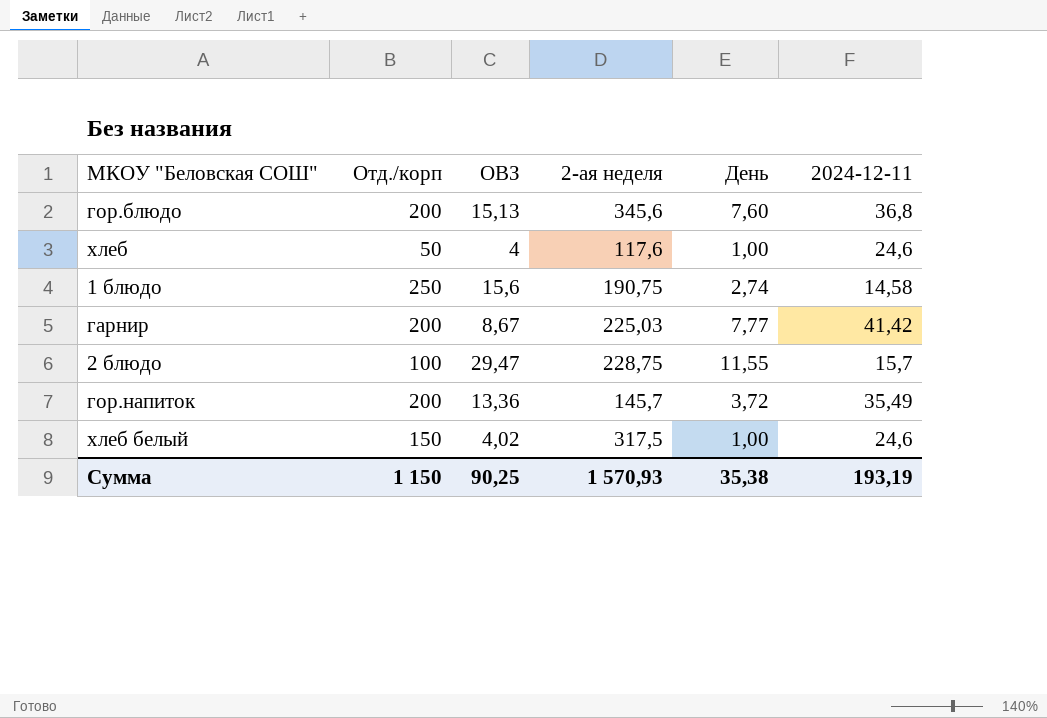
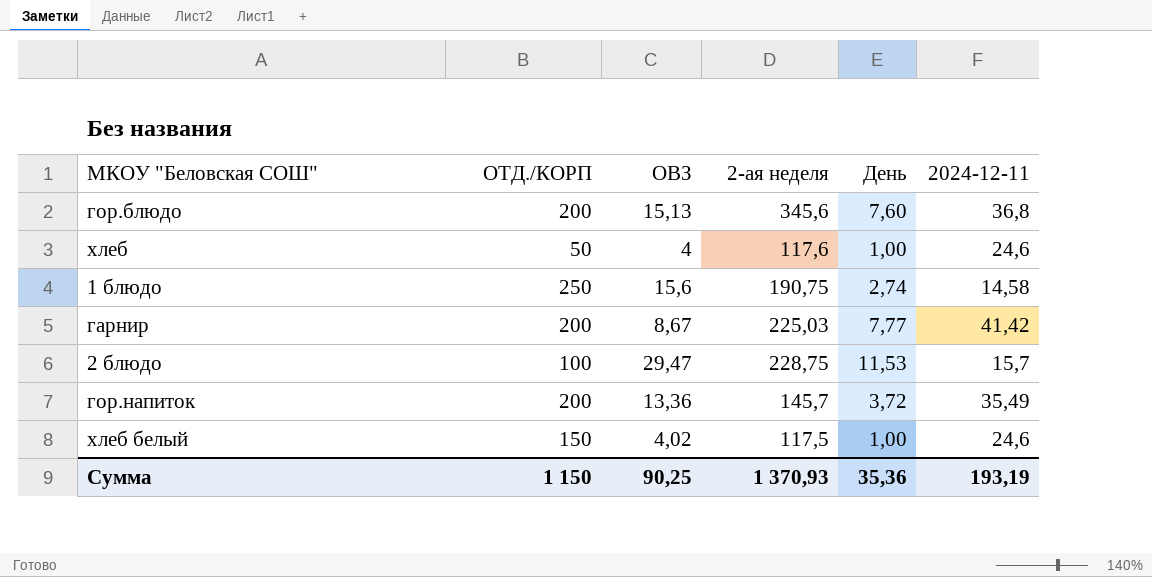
column name: Отд./корп -> ОТД./КОРП
2 блюдо | День: 11,55 -> 11,53
хлеб белый | 2-ая неделя: 317,5 -> 117,5
Сумма | 2-ая неделя: 1 570,93 -> 1 370,93
Сумма | День: 35,38 -> 35,36

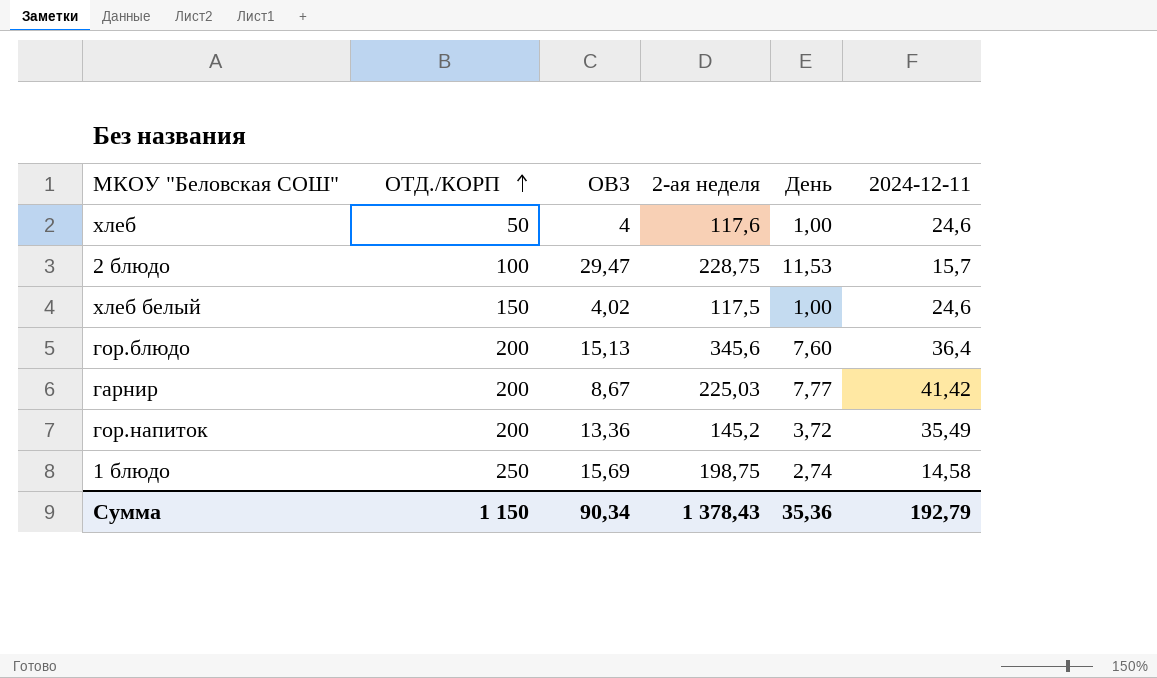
row order: none -> ОТД./КОРП ascending
гор.блюдо | 2024-12-11: 36,8 -> 36,4
гор.напиток | 2-ая неделя: 145,7 -> 145,2
1 блюдо | ОВЗ: 15,6 -> 15,69
1 блюдо | 2-ая неделя: 190,75 -> 198,75
Сумма | ОВЗ: 90,25 -> 90,34
Сумма | 2-ая неделя: 1 370,93 -> 1 378,43
Сумма | 2024-12-11: 193,19 -> 192,79

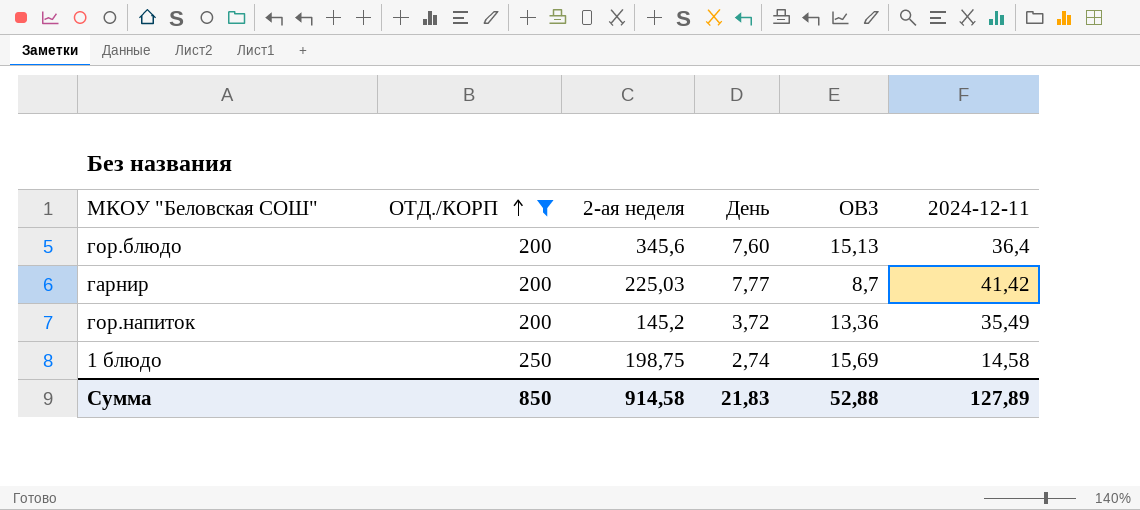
filter: none -> ОТД./КОРП >= 200
column ОВЗ | position: 3 -> 5
гарнир | ОВЗ: 8,67 -> 8,7
Сумма | ОТД./КОРП: 1 150 -> 850
Сумма | 2-ая неделя: 1 378,43 -> 914,58
Сумма | День: 35,36 -> 21,83
Сумма | ОВЗ: 90,34 -> 52,88
Сумма | 2024-12-11: 192,79 -> 127,89

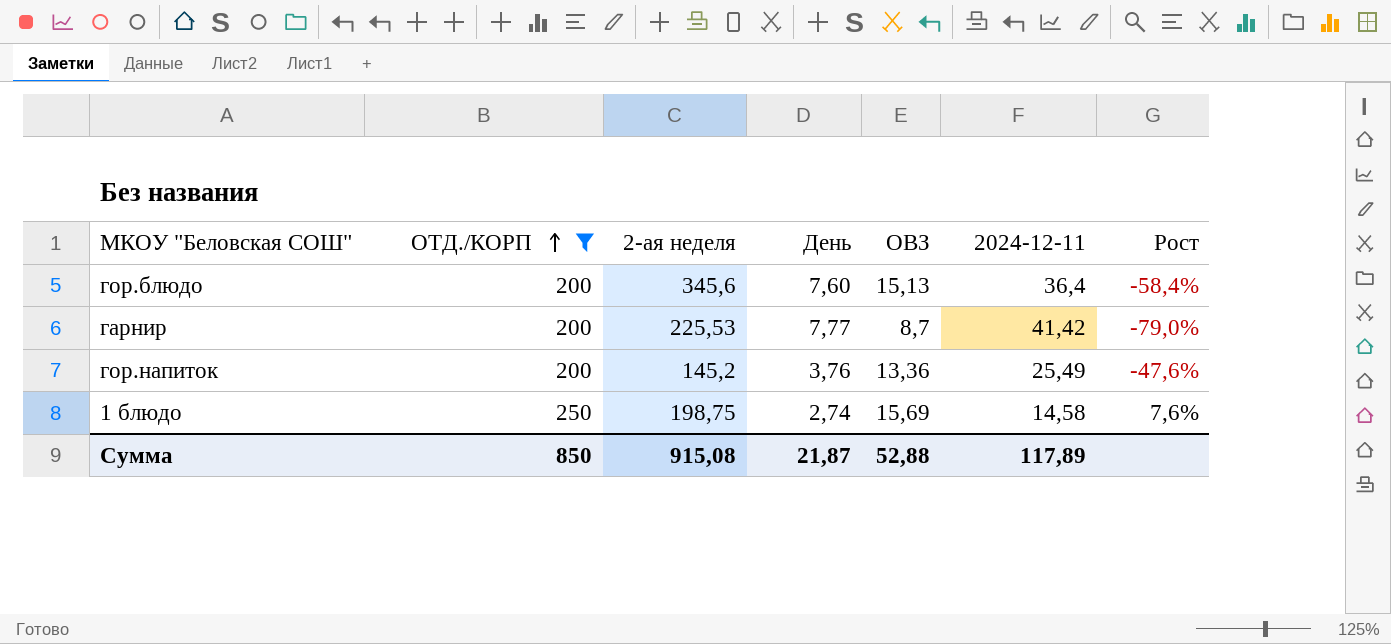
column Рост | formula: none -> ([ОВЗ] - [2024-12-11]) / [2024-12-11]
гарнир | 2-ая неделя: 225,03 -> 225,53
гор.напиток | День: 3,72 -> 3,76
гор.напиток | 2024-12-11: 35,49 -> 25,49
Сумма | 2-ая неделя: 914,58 -> 915,08
Сумма | День: 21,83 -> 21,87
Сумма | 2024-12-11: 127,89 -> 117,89

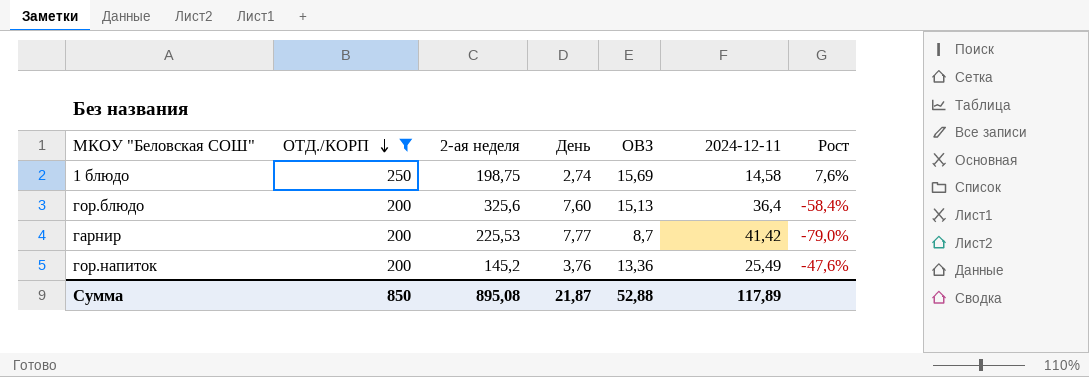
row order: ОТД./КОРП ascending -> ОТД./КОРП descending
гор.блюдо | 2-ая неделя: 345,6 -> 325,6
Сумма | 2-ая неделя: 915,08 -> 895,08

